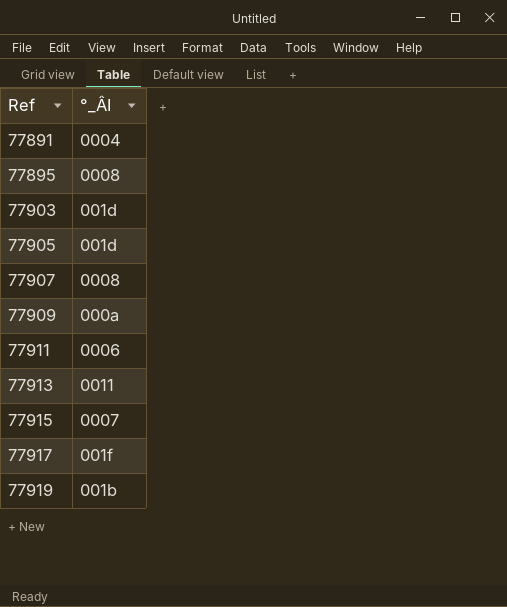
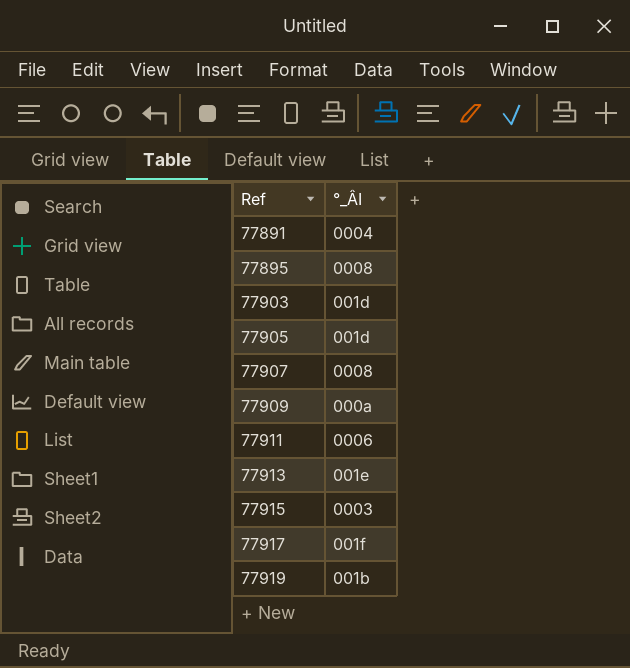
77913 | °_ÂI: 0011 -> 001e
77915 | °_ÂI: 0007 -> 0003

